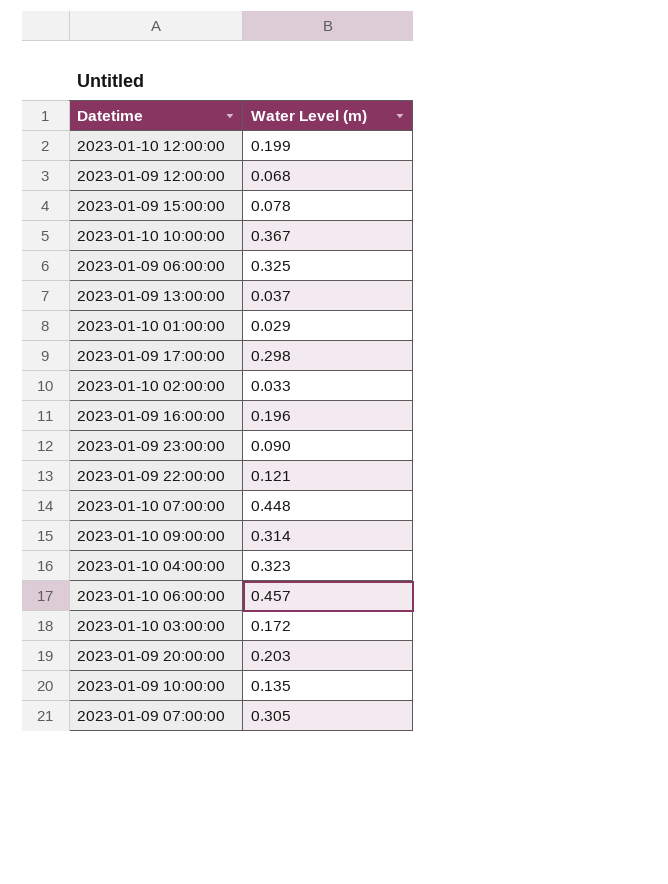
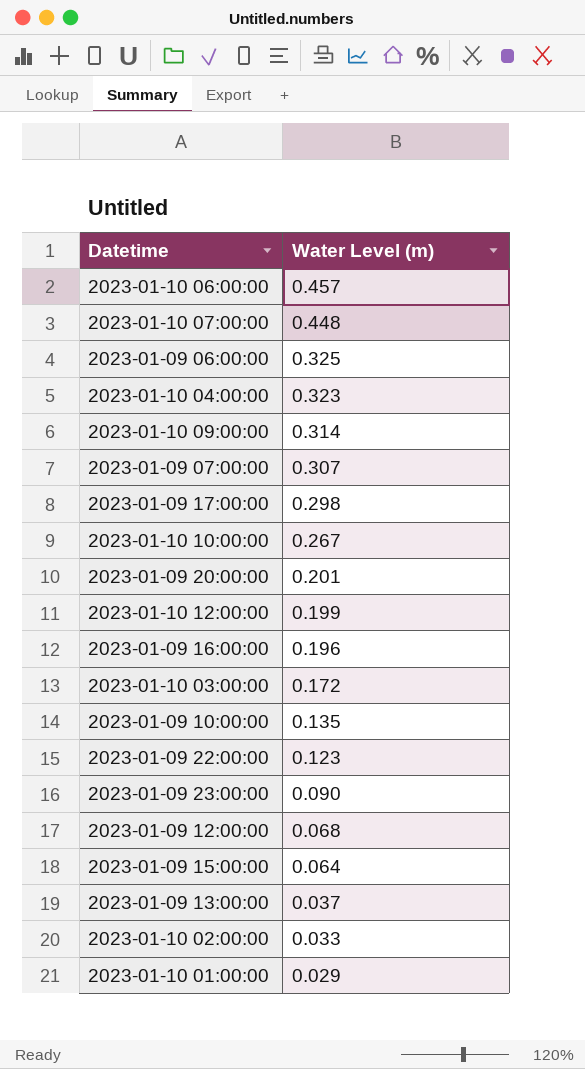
row order: none -> Water Level (m) descending
2023-01-09 07:00:00 | Water Level (m): 0.305 -> 0.307
2023-01-10 10:00:00 | Water Level (m): 0.367 -> 0.267
2023-01-09 20:00:00 | Water Level (m): 0.203 -> 0.201
2023-01-09 22:00:00 | Water Level (m): 0.121 -> 0.123
2023-01-09 15:00:00 | Water Level (m): 0.078 -> 0.064

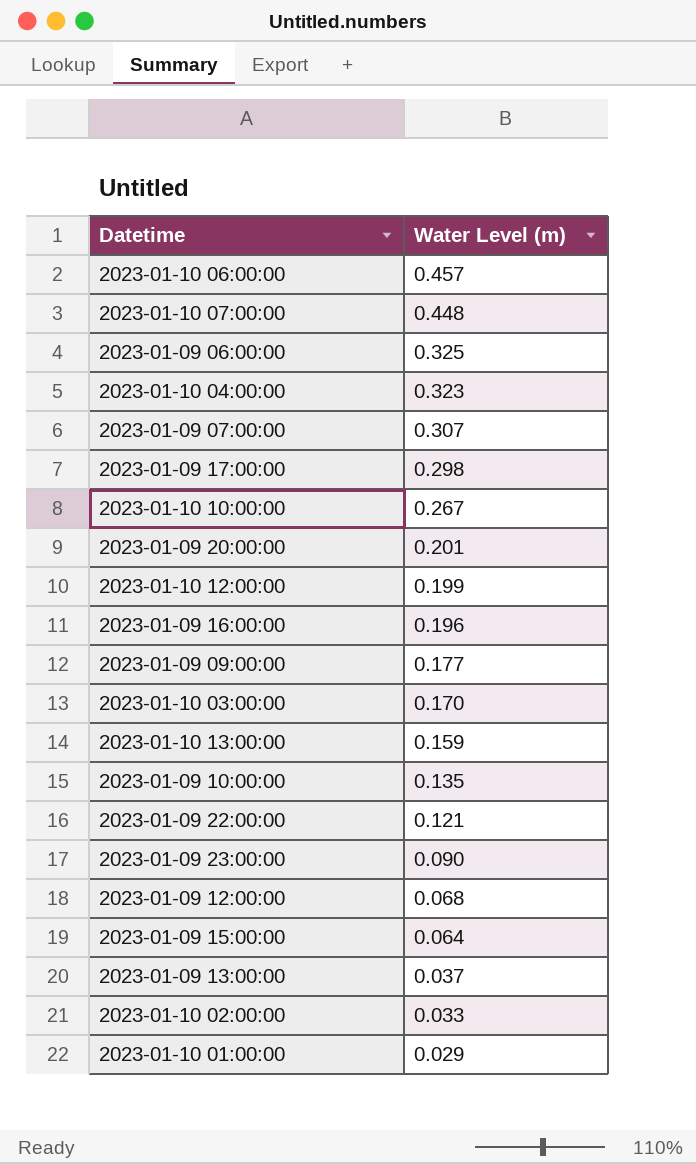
row 2023-01-10 09:00:00: 0.314 -> none
row 2023-01-09 09:00:00: none -> 0.177
2023-01-10 03:00:00 | Water Level (m): 0.172 -> 0.170
row 2023-01-10 13:00:00: none -> 0.159
2023-01-09 22:00:00 | Water Level (m): 0.123 -> 0.121

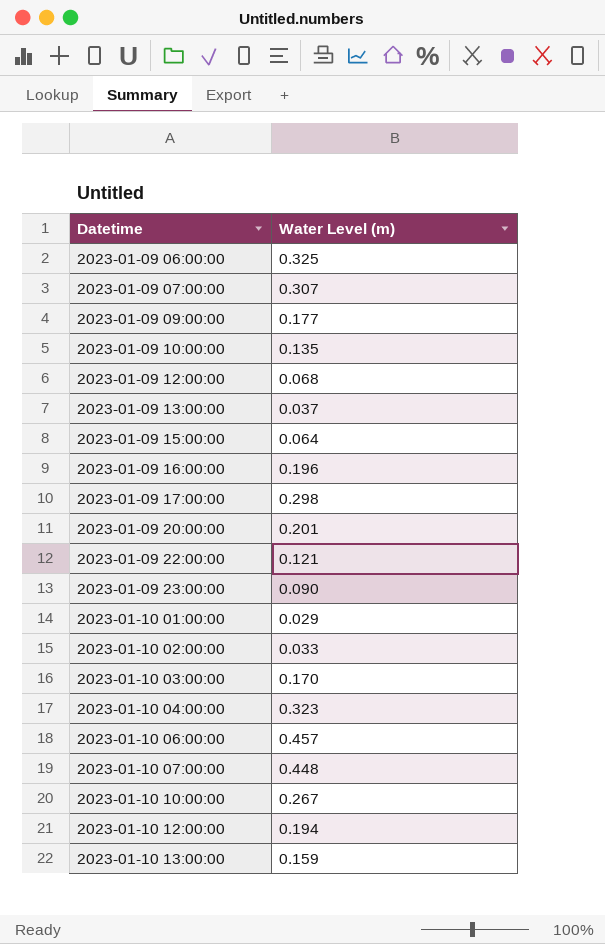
row order: Water Level (m) descending -> Datetime ascending
2023-01-10 12:00:00 | Water Level (m): 0.199 -> 0.194

